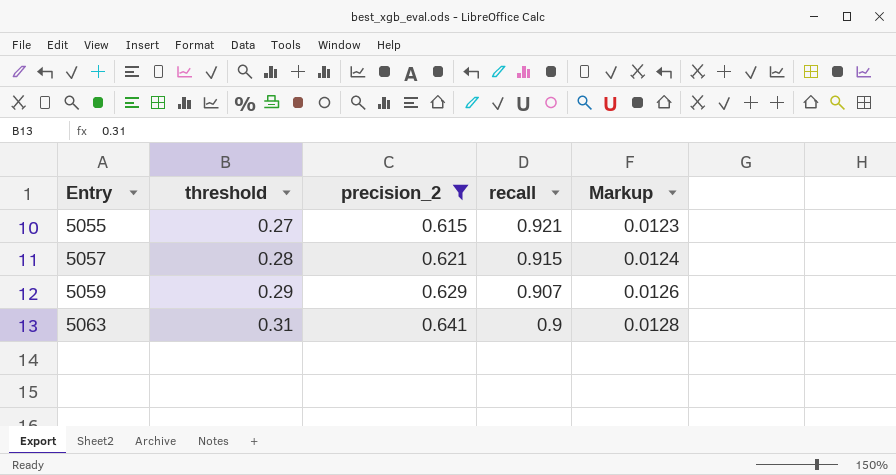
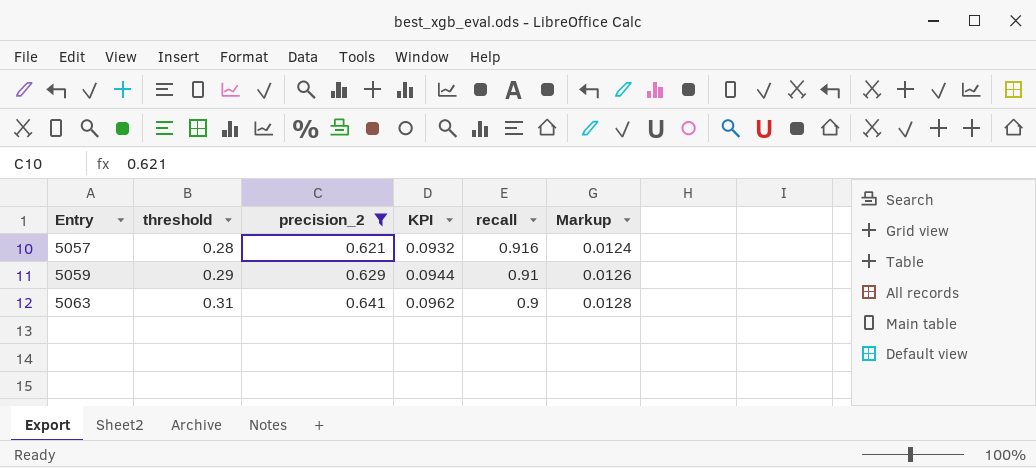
column KPI | formula: none -> [precision_2] * 0.15
row 5055: 0.27 | 0.615 | 0.921 | 0.0123 -> none
5057 | recall: 0.915 -> 0.916
5059 | recall: 0.907 -> 0.91

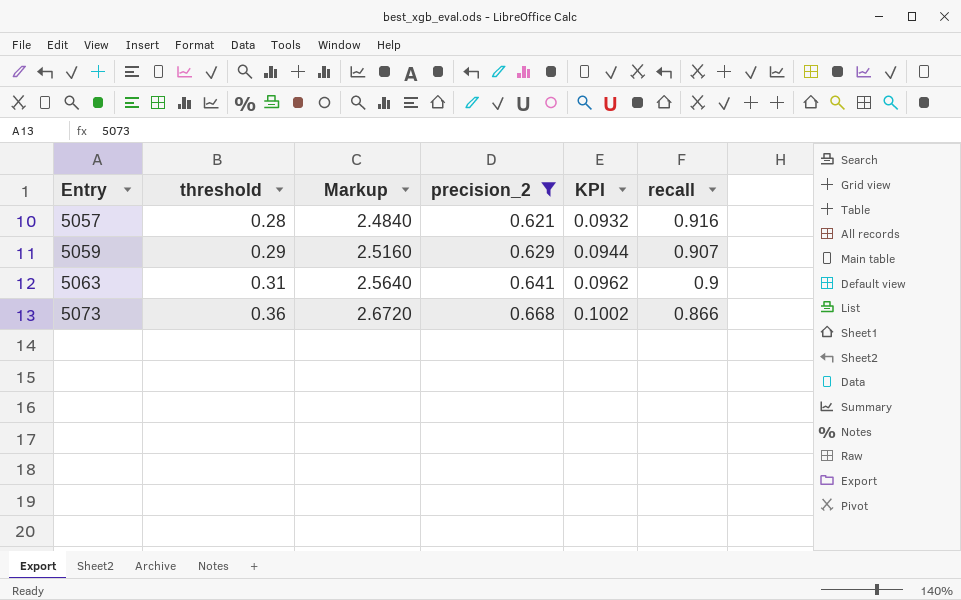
column Markup | formula: [precision_2] * 0.02 -> [precision_2] * 4
column Markup | position: 6 -> 3
5059 | recall: 0.91 -> 0.907
row 5073: none -> 0.36 | 2.6720 | 0.668 | 0.1002 | 0.866

